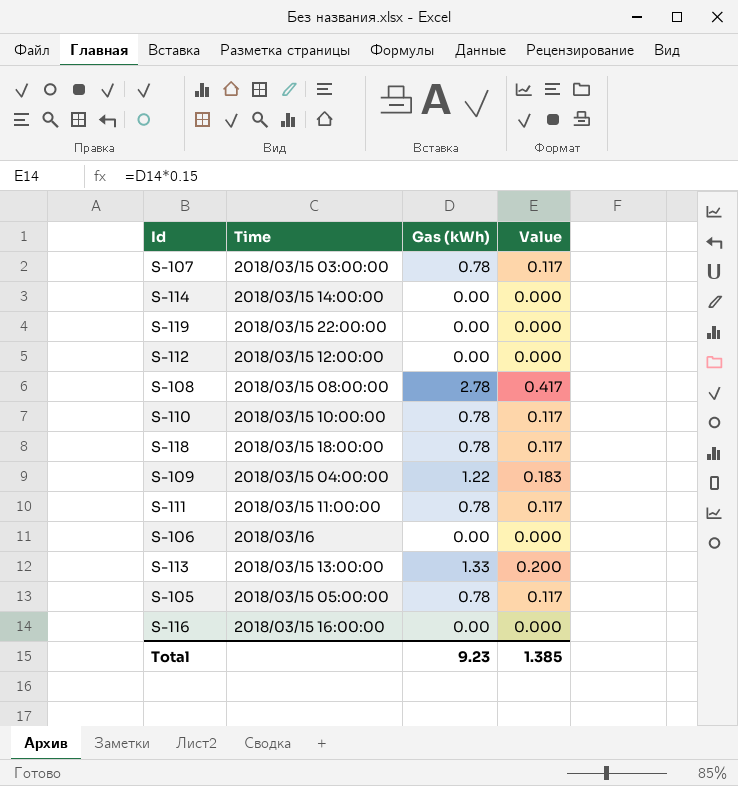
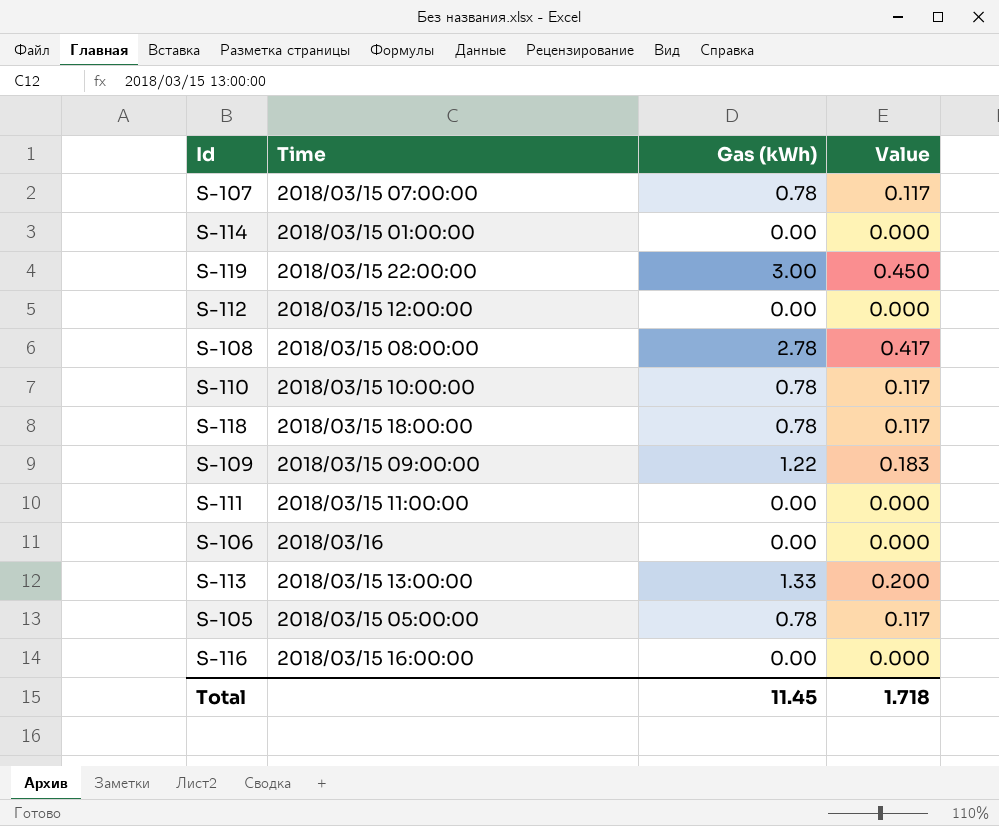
S-107 | Time: 2018/03/15 03:00:00 -> 2018/03/15 07:00:00
S-114 | Time: 2018/03/15 14:00:00 -> 2018/03/15 01:00:00
S-119 | Gas (kWh): 0.00 -> 3.00
S-119 | Value: 0.000 -> 0.450
S-109 | Time: 2018/03/15 04:00:00 -> 2018/03/15 09:00:00
S-111 | Gas (kWh): 0.78 -> 0.00
S-111 | Value: 0.117 -> 0.000
Total | Gas (kWh): 9.23 -> 11.45
Total | Value: 1.385 -> 1.718

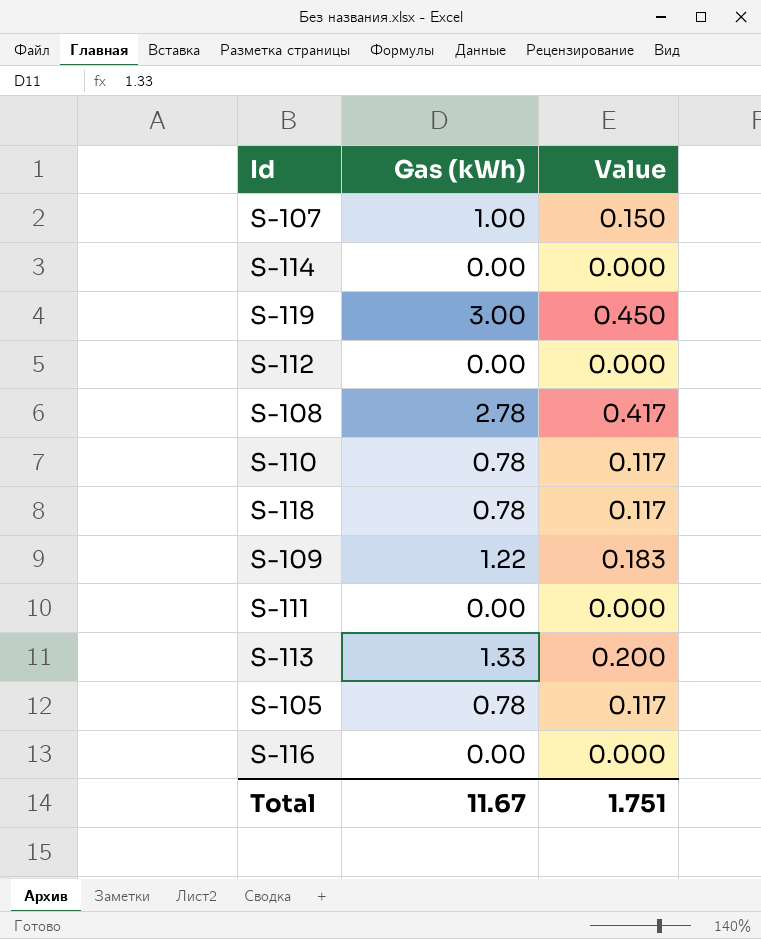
column Time | position: 2 -> none
row S-106: 2018/03/16 | 0.00 | 0.000 -> none
S-107 | Gas (kWh): 0.78 -> 1.00
S-107 | Value: 0.117 -> 0.150
Total | Gas (kWh): 11.45 -> 11.67
Total | Value: 1.718 -> 1.751

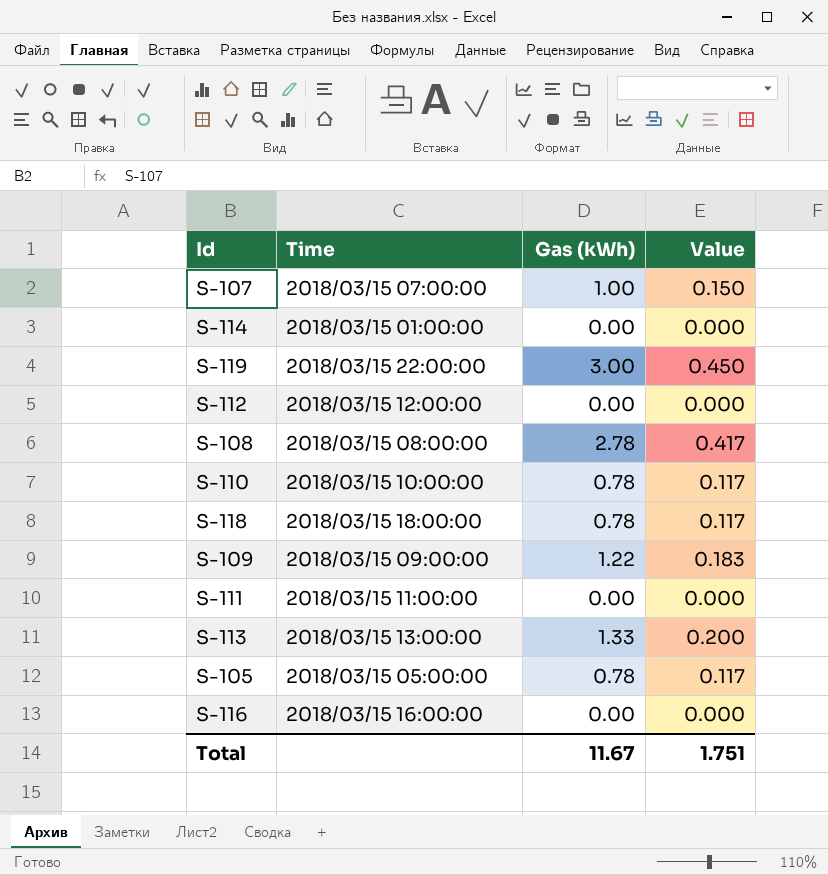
column Time | position: none -> 2

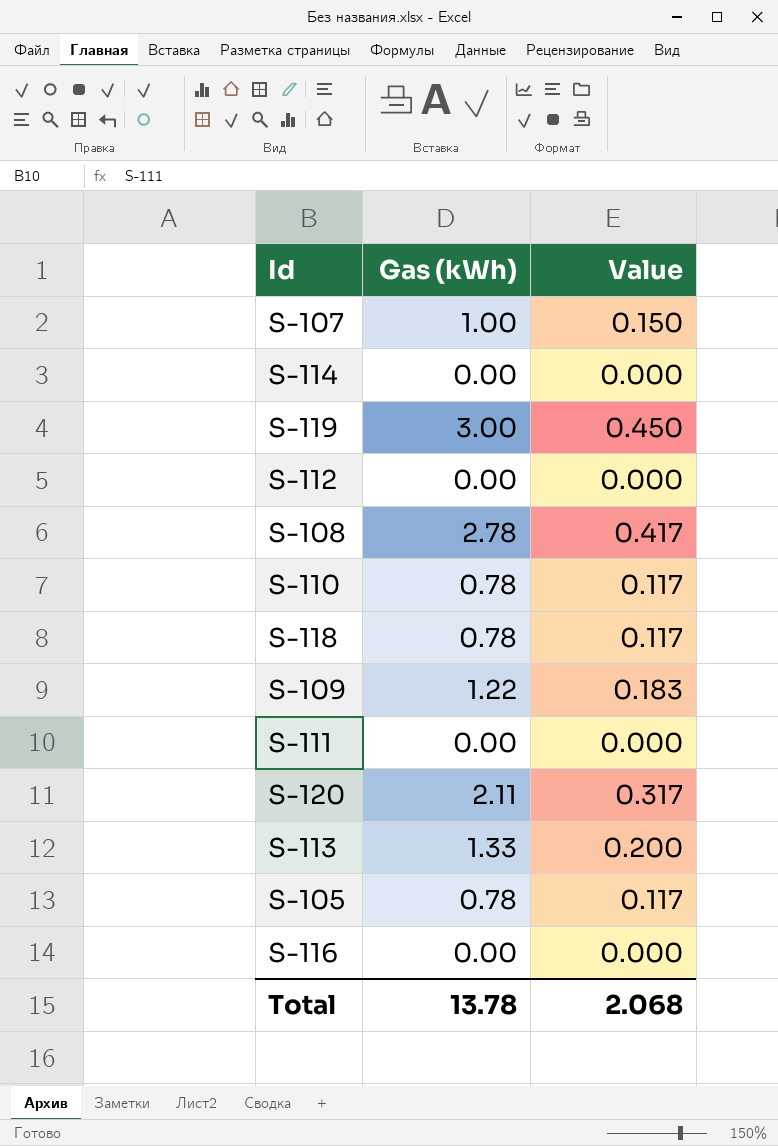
column Time | position: 2 -> none
row S-120: none -> 2.11 | 0.317
Total | Gas (kWh): 11.67 -> 13.78
Total | Value: 1.751 -> 2.068

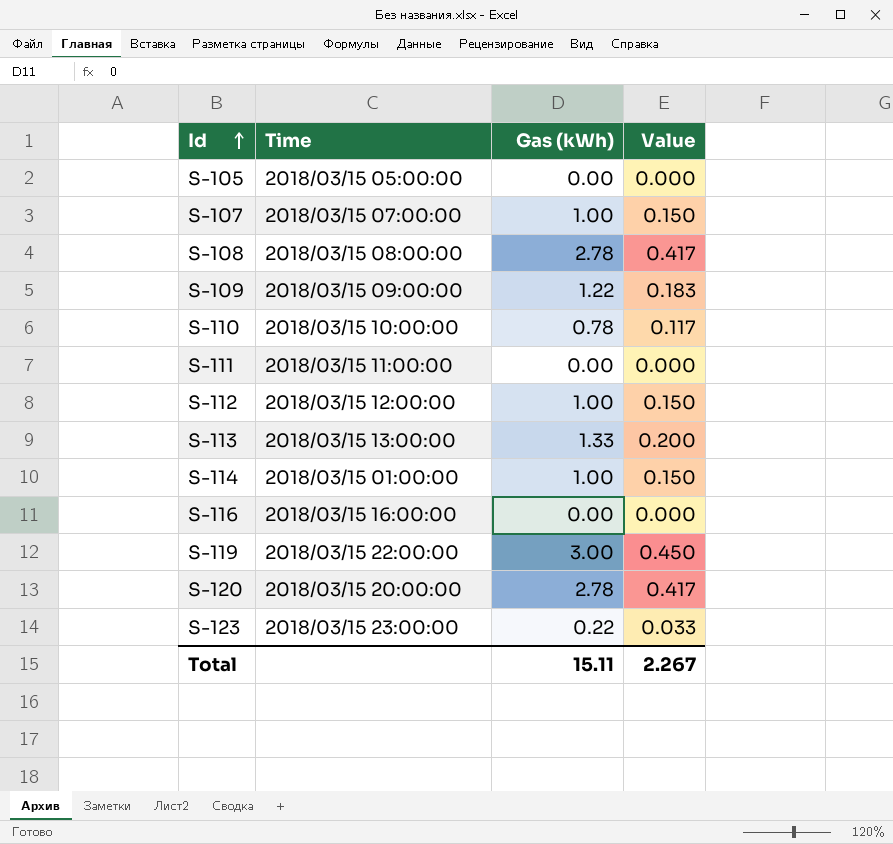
row order: none -> Id ascending
column Time | position: none -> 2
row S-118: 0.78 | 0.117 -> none
S-105 | Gas (kWh): 0.78 -> 0.00
S-105 | Value: 0.117 -> 0.000
S-112 | Gas (kWh): 0.00 -> 1.00
S-112 | Value: 0.000 -> 0.150
S-114 | Gas (kWh): 0.00 -> 1.00
S-114 | Value: 0.000 -> 0.150
S-120 | Gas (kWh): 2.11 -> 2.78
S-120 | Value: 0.317 -> 0.417
row S-123: none -> 2018/03/15 23:00:00 | 0.22 | 0.033
Total | Gas (kWh): 13.78 -> 15.11
Total | Value: 2.068 -> 2.267

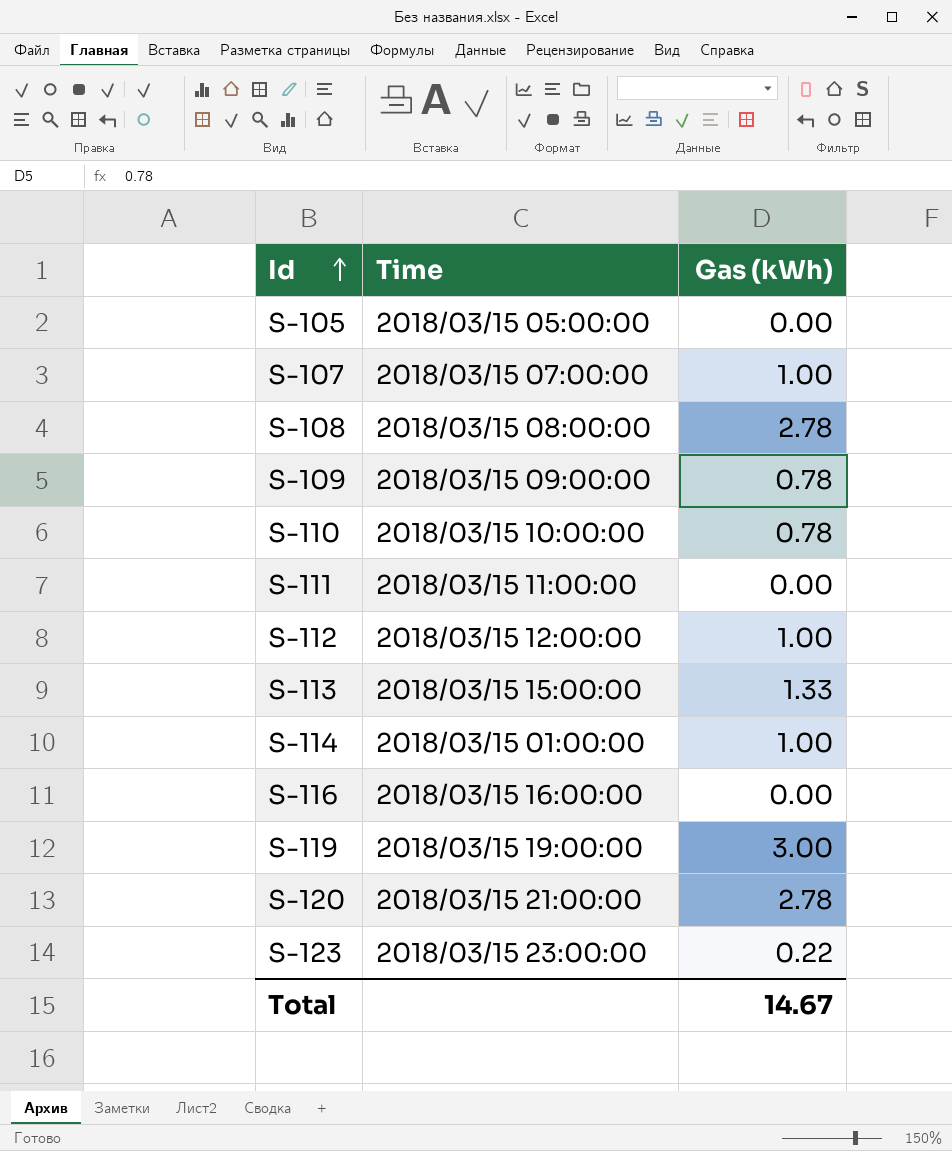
column Value | formula: [Gas (kWh)] * 0.15 -> none
S-109 | Gas (kWh): 1.22 -> 0.78
S-113 | Time: 2018/03/15 13:00:00 -> 2018/03/15 15:00:00
S-119 | Time: 2018/03/15 22:00:00 -> 2018/03/15 19:00:00
S-120 | Time: 2018/03/15 20:00:00 -> 2018/03/15 21:00:00
Total | Gas (kWh): 15.11 -> 14.67

